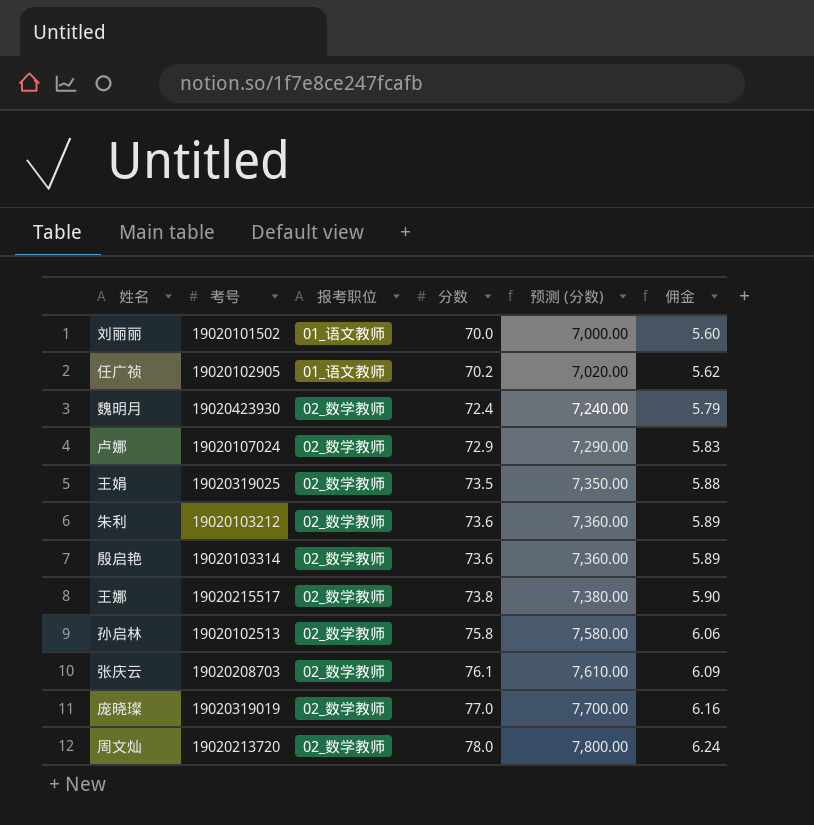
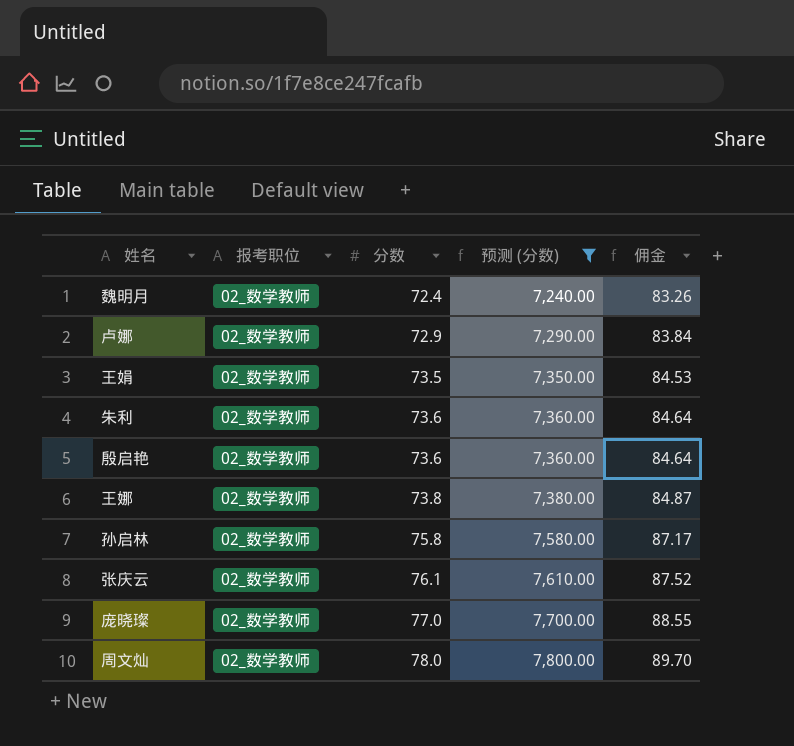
filter: none -> 预测 (分数) >= 7,240.00
column 考号 | position: 2 -> none
column 佣金 | formula: [分数] * 0.08 -> [分数] * 1.15

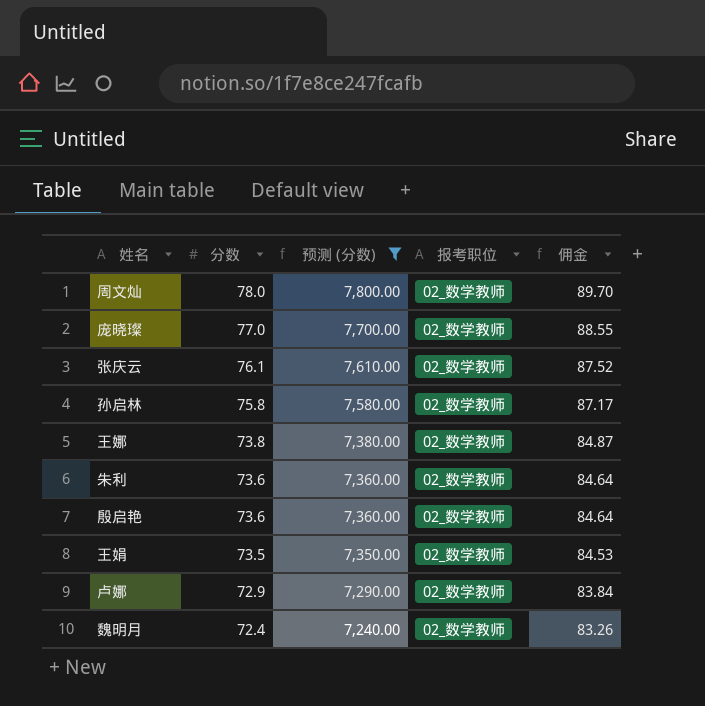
row order: 分数 ascending -> 分数 descending
column 报考职位 | position: 2 -> 4

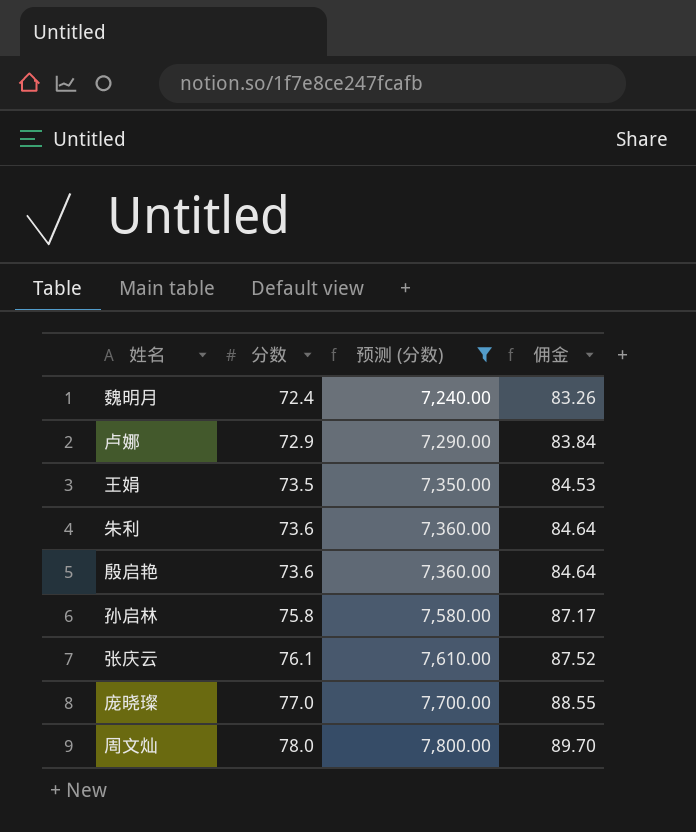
row order: 分数 descending -> 分数 ascending
column 报考职位 | position: 4 -> none
row 王娜: 73.8 | 7,380.00 | 02_数学教师 | 84.87 -> none

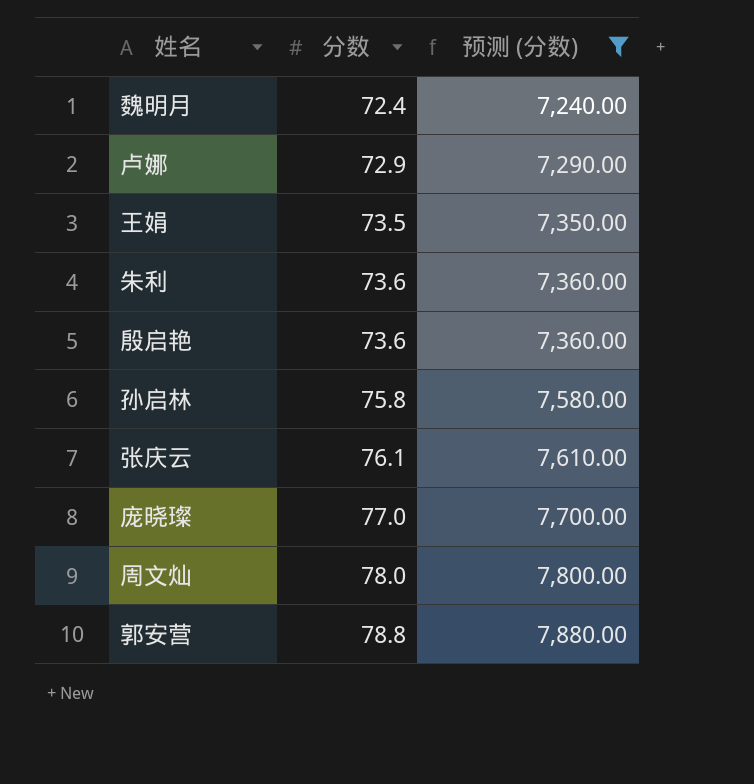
column 佣金 | formula: [分数] * 1.15 -> none
row 郭安营: none -> 78.8 | 7,880.00

